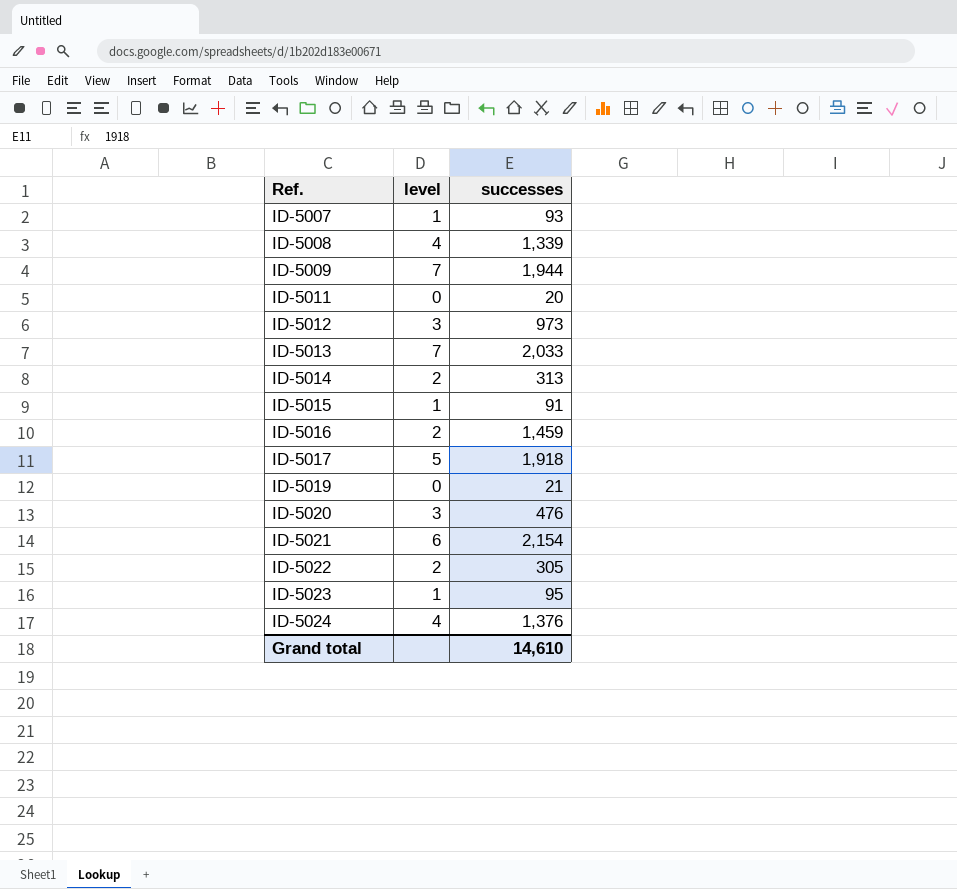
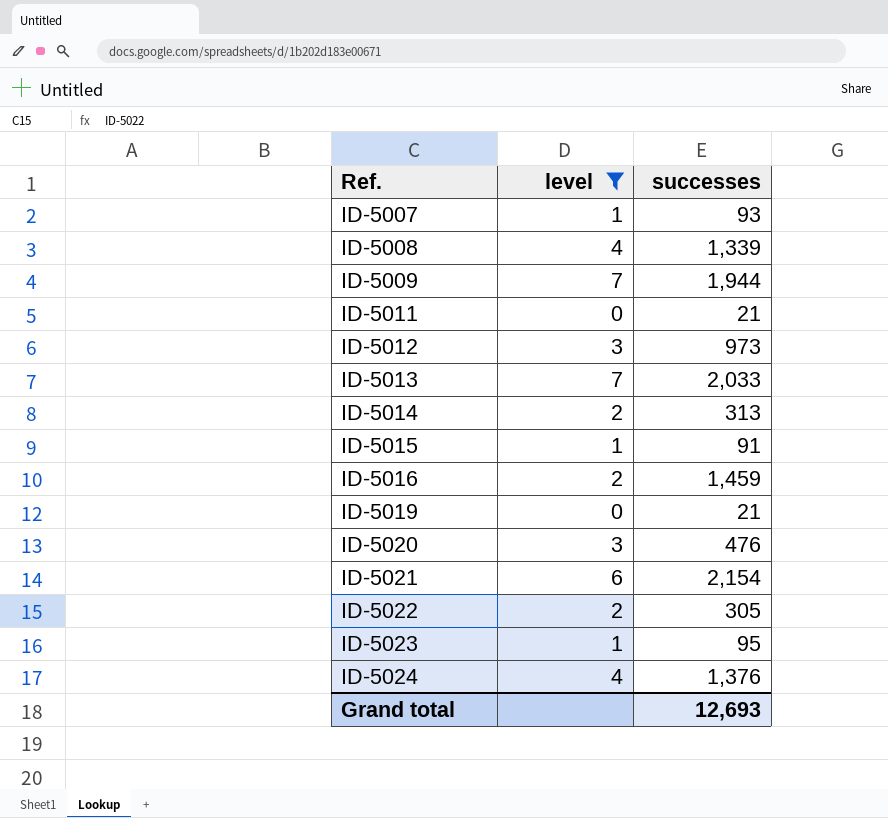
filter: none -> level != 5
ID-5011 | successes: 20 -> 21
Grand total | successes: 14,610 -> 12,693

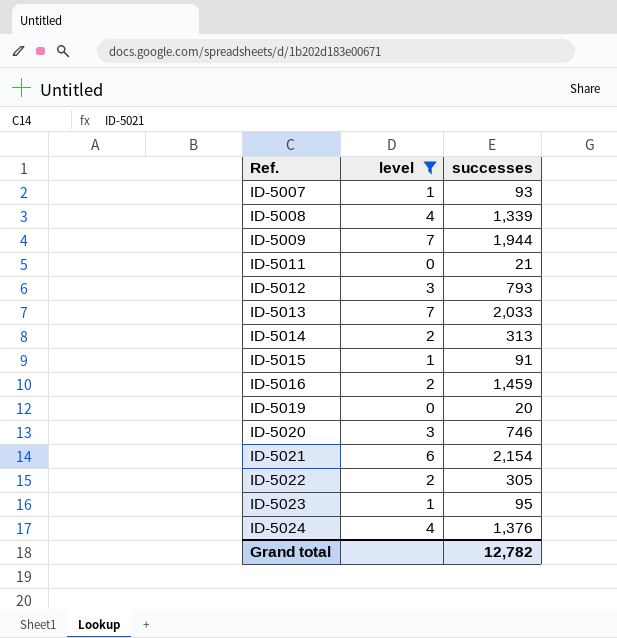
ID-5012 | successes: 973 -> 793
ID-5019 | successes: 21 -> 20
ID-5020 | successes: 476 -> 746
Grand total | successes: 12,693 -> 12,782

